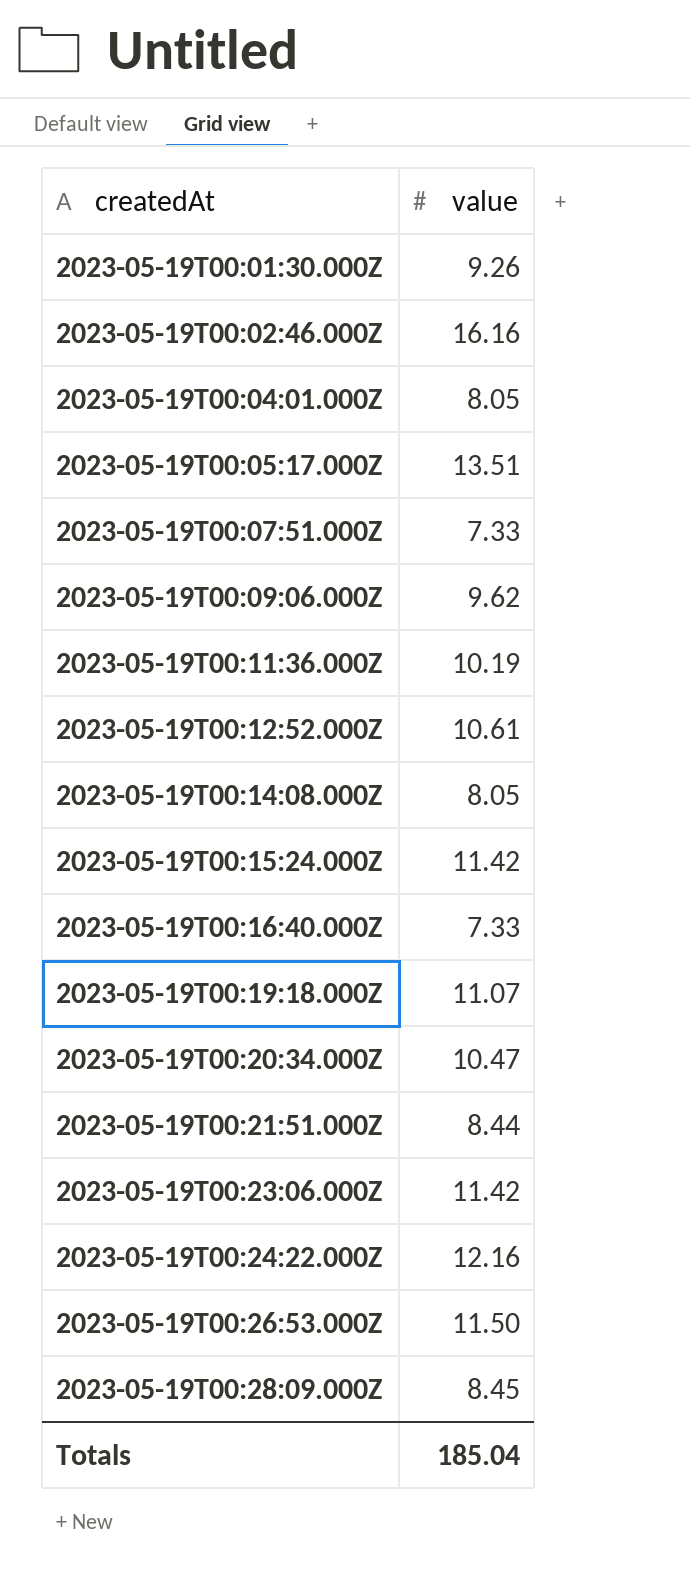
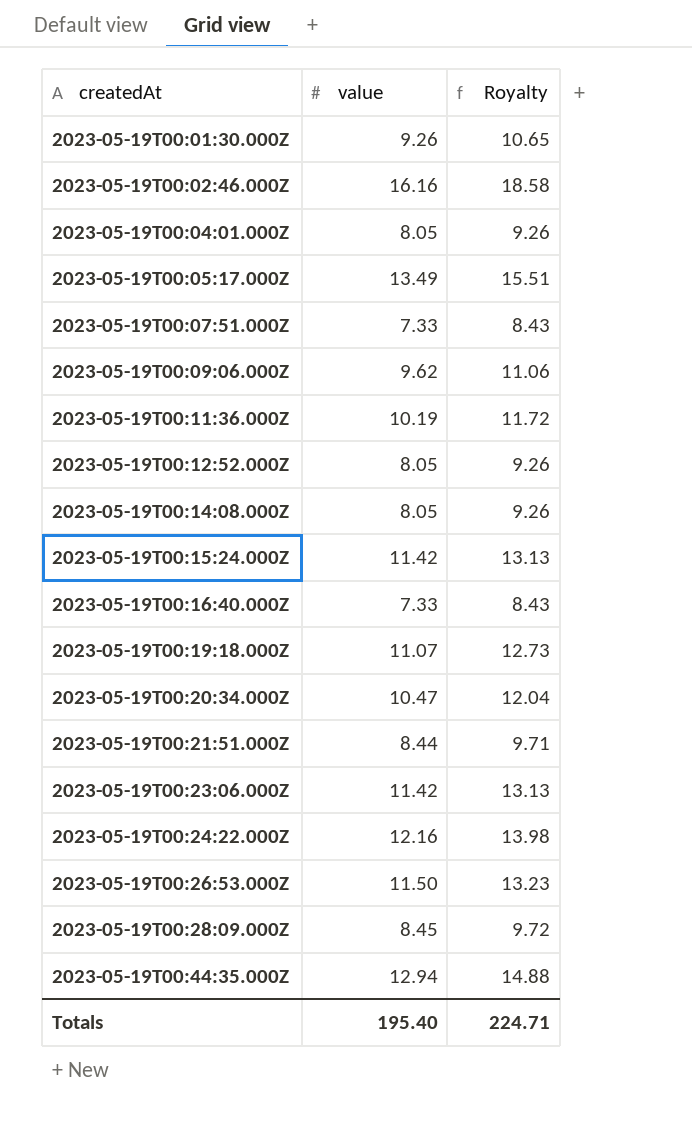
column Royalty | formula: none -> [value] * 1.15
2023-05-19T00:05:17.000Z | value: 13.51 -> 13.49
2023-05-19T00:12:52.000Z | value: 10.61 -> 8.05
row 2023-05-19T00:44:35.000Z: none -> 12.94 | 14.88
Totals | value: 185.04 -> 195.40

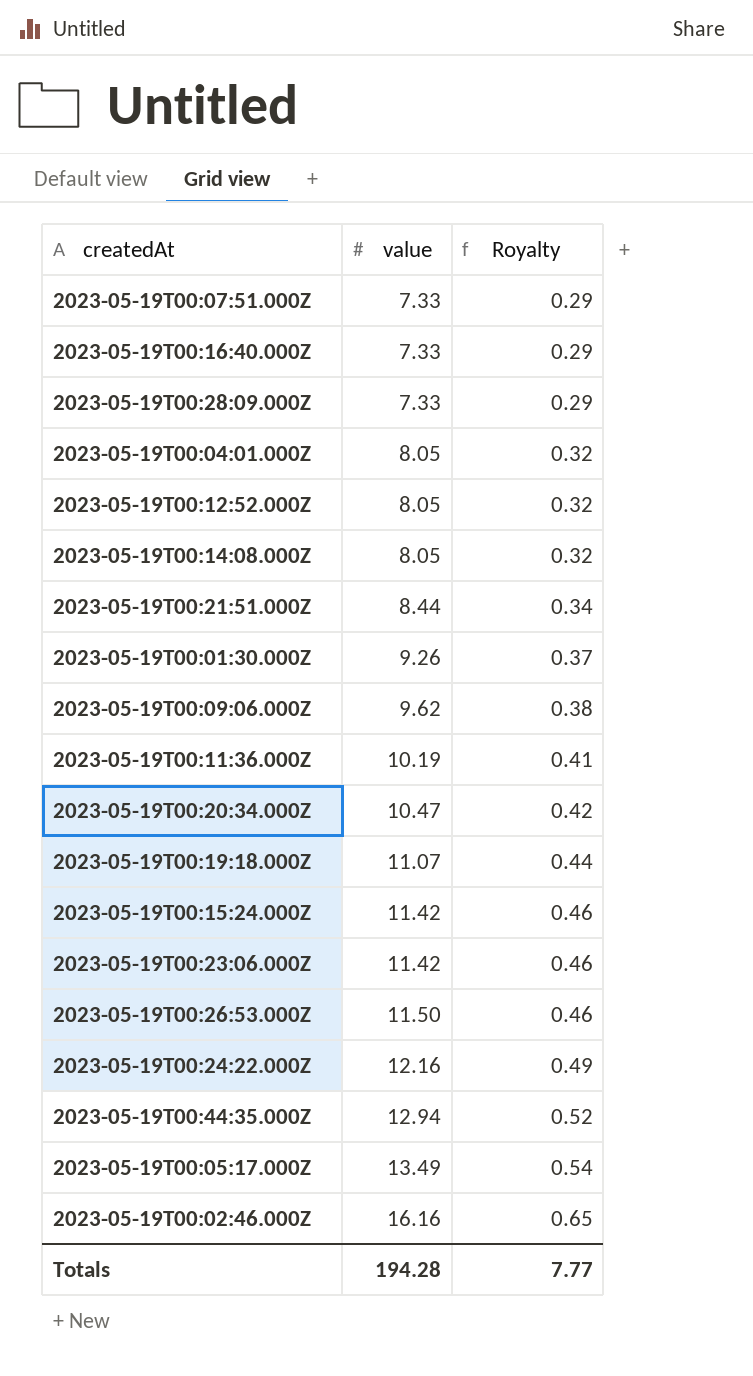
row order: createdAt ascending -> value ascending
column Royalty | formula: [value] * 1.15 -> [value] * 0.04
2023-05-19T00:28:09.000Z | value: 8.45 -> 7.33
Totals | value: 195.40 -> 194.28
Totals | Royalty: 224.71 -> 7.77

